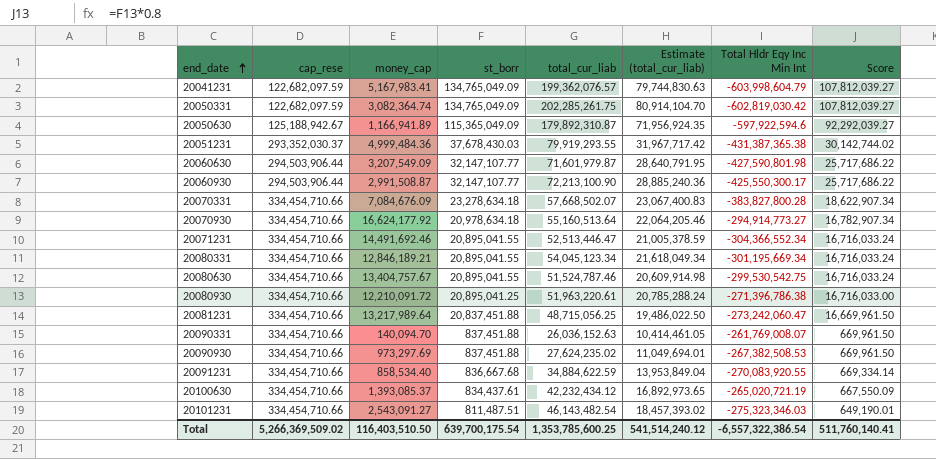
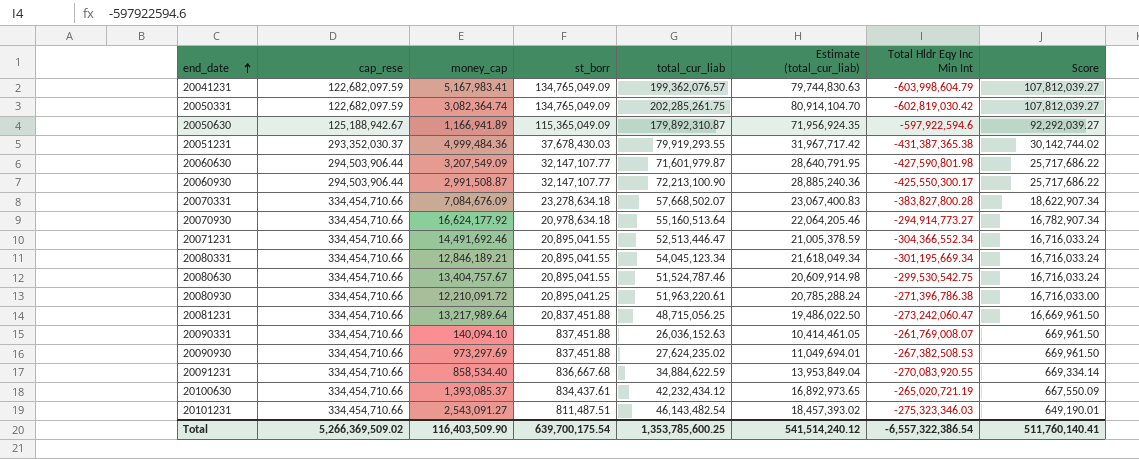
20090331 | money_cap: 140,094.70 -> 140,094.10
Total | money_cap: 116,403,510.50 -> 116,403,509.90

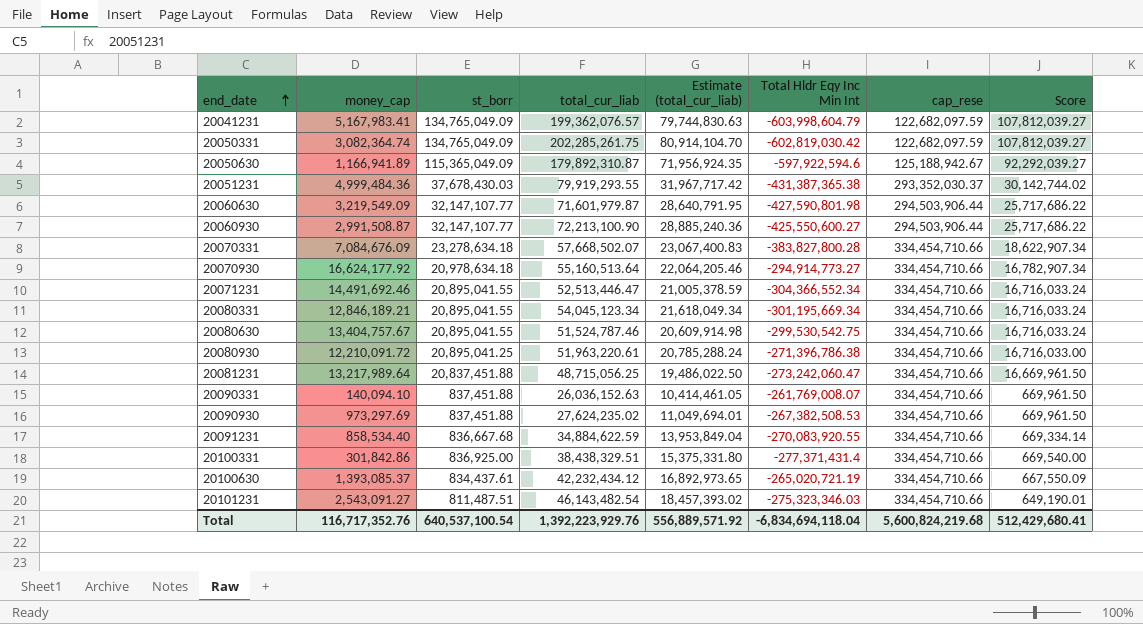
column cap_rese | position: 2 -> 7
20060630 | money_cap: 3,207,549.09 -> 3,219,549.09
20060930 | Total Hldr Eqy Inc Min Int: -425,550,300.17 -> -425,550,600.27
row 20100331: none -> 301,842.86 | 836,925.00 | 38,438,329.51 | 15,375,331.80 | -277,371,431.4 | 334,454,710.66 | 669,540.00
Total | money_cap: 116,403,509.90 -> 116,717,352.76
Total | st_borr: 639,700,175.54 -> 640,537,100.54
Total | total_cur_liab: 1,353,785,600.25 -> 1,392,223,929.76
Total | Estimate (total_cur_liab): 541,514,240.12 -> 556,889,571.92
Total | Total Hldr Eqy Inc Min Int: -6,557,322,386.54 -> -6,834,694,118.04
Total | cap_rese: 5,266,369,509.02 -> 5,600,824,219.68
Total | Score: 511,760,140.41 -> 512,429,680.41

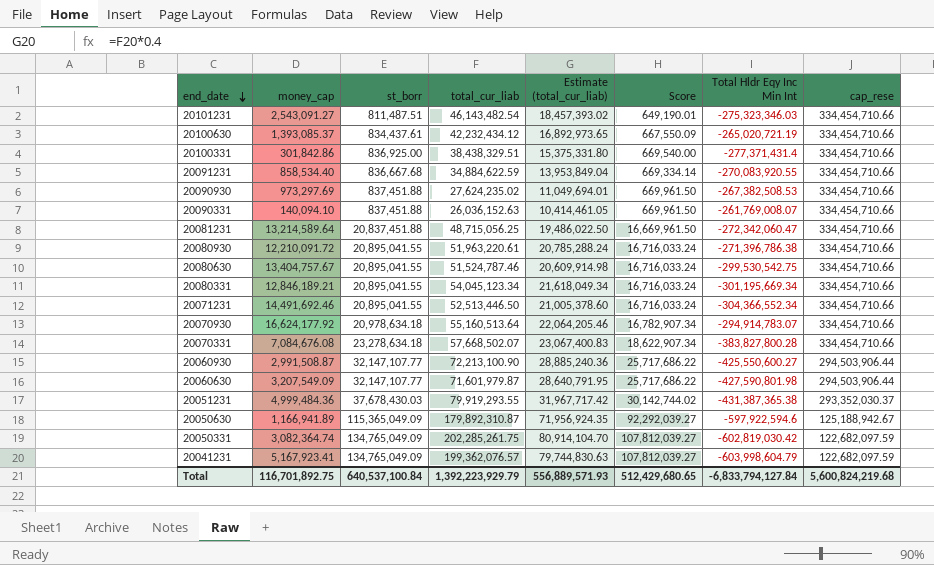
row order: end_date ascending -> end_date descending
column Score | position: 8 -> 6
20081231 | money_cap: 13,217,989.64 -> 13,214,589.64
20081231 | Total Hldr Eqy Inc Min Int: -273,242,060.47 -> -272,342,060.47
20080930 | st_borr: 20,895,041.25 -> 20,895,041.55
20080930 | Score: 16,716,033.00 -> 16,716,033.24
20071231 | total_cur_liab: 52,513,446.47 -> 52,513,446.50
20071231 | Estimate (total_cur_liab): 21,005,378.59 -> 21,005,378.60
20070930 | Total Hldr Eqy Inc Min Int: -294,914,773.27 -> -294,914,783.07
20070331 | money_cap: 7,084,676.09 -> 7,084,676.08
20060630 | money_cap: 3,219,549.09 -> 3,207,549.09
20041231 | money_cap: 5,167,983.41 -> 5,167,923.41
Total | money_cap: 116,717,352.76 -> 116,701,892.75
Total | st_borr: 640,537,100.54 -> 640,537,100.84
Total | total_cur_liab: 1,392,223,929.76 -> 1,392,223,929.79
Total | Estimate (total_cur_liab): 556,889,571.92 -> 556,889,571.93
Total | Score: 512,429,680.41 -> 512,429,680.65
Total | Total Hldr Eqy Inc Min Int: -6,834,694,118.04 -> -6,833,794,127.84

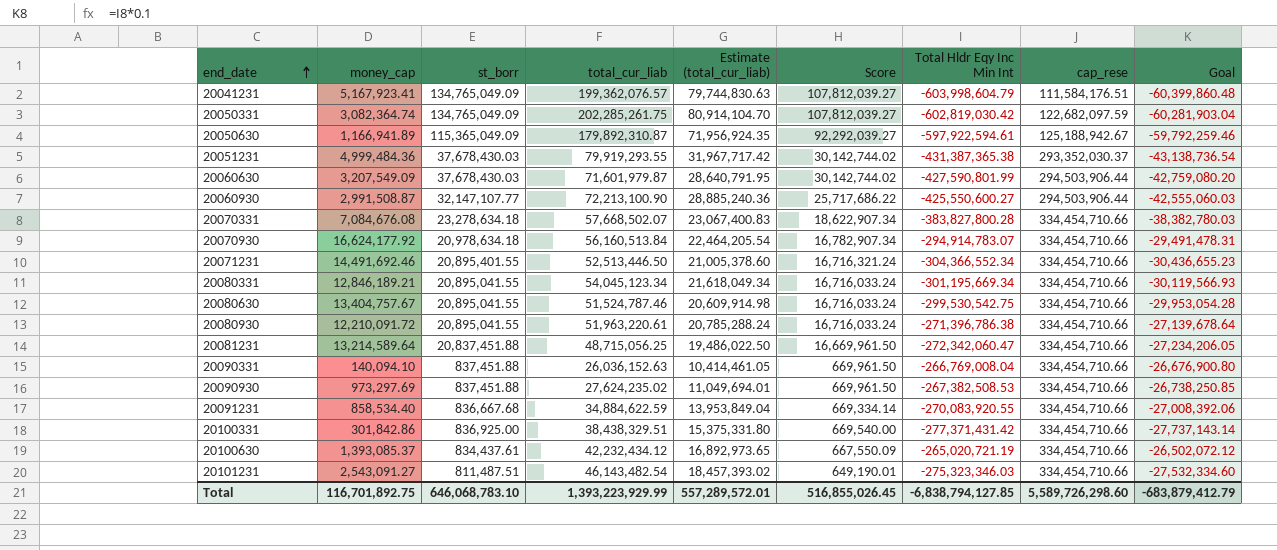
row order: end_date descending -> end_date ascending
column Goal | formula: none -> [Total Hldr Eqy Inc Min Int] * 0.1
20041231 | cap_rese: 122,682,097.59 -> 111,584,176.51
20050630 | Total Hldr Eqy Inc Min Int: -597,922,594.6 -> -597,922,594.61
20060630 | st_borr: 32,147,107.77 -> 37,678,430.03
20060630 | Score: 25,717,686.22 -> 30,142,744.02
20060630 | Total Hldr Eqy Inc Min Int: -427,590,801.98 -> -427,590,801.99
20070930 | total_cur_liab: 55,160,513.64 -> 56,160,513.84
20070930 | Estimate (total_cur_liab): 22,064,205.46 -> 22,464,205.54
20071231 | st_borr: 20,895,041.55 -> 20,895,401.55
20071231 | Score: 16,716,033.24 -> 16,716,321.24
20090331 | Total Hldr Eqy Inc Min Int: -261,769,008.07 -> -266,769,008.04
20100331 | Total Hldr Eqy Inc Min Int: -277,371,431.4 -> -277,371,431.42
Total | st_borr: 640,537,100.84 -> 646,068,783.10
Total | total_cur_liab: 1,392,223,929.79 -> 1,393,223,929.99
Total | Estimate (total_cur_liab): 556,889,571.93 -> 557,289,572.01
Total | Score: 512,429,680.65 -> 516,855,026.45
Total | Total Hldr Eqy Inc Min Int: -6,833,794,127.84 -> -6,838,794,127.85
Total | cap_rese: 5,600,824,219.68 -> 5,589,726,298.60

